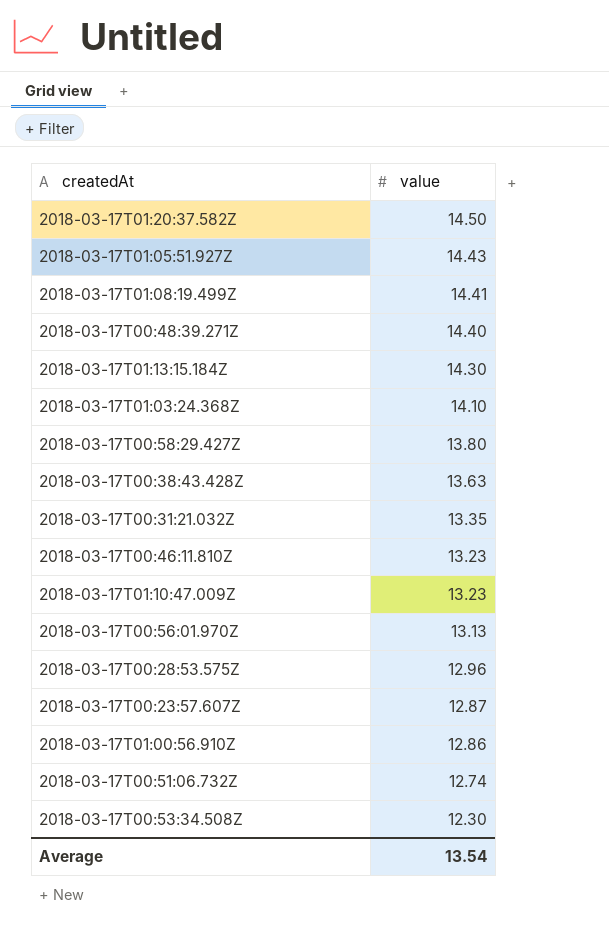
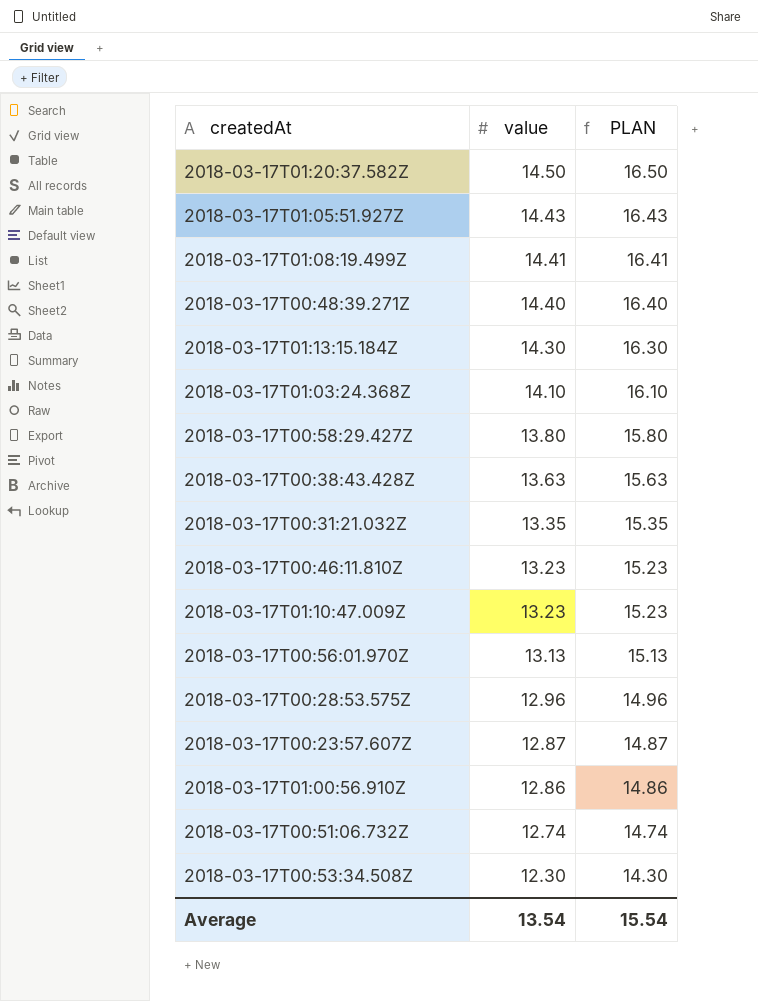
column PLAN | formula: none -> [value] + 2

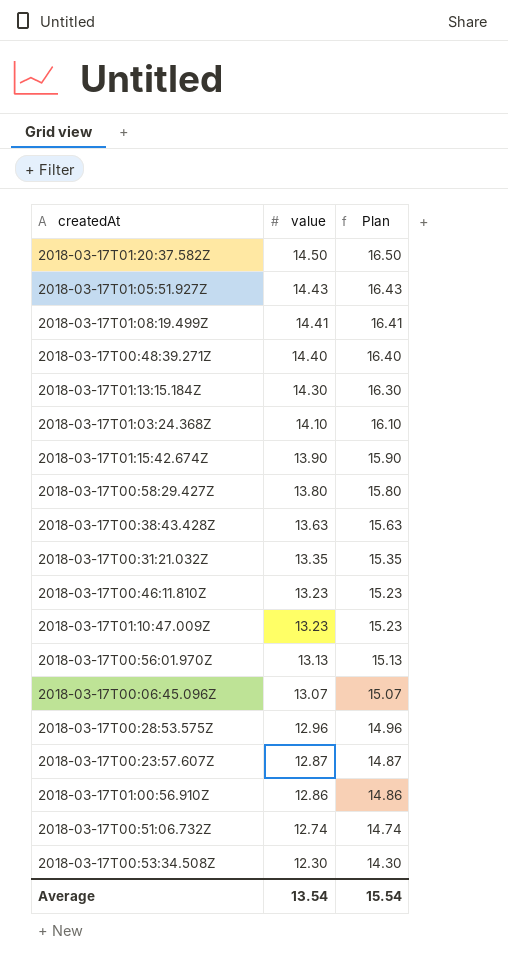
column name: PLAN -> Plan
row 2018-03-17T01:15:42.674Z: none -> 13.90 | 15.90
row 2018-03-17T00:06:45.096Z: none -> 13.07 | 15.07

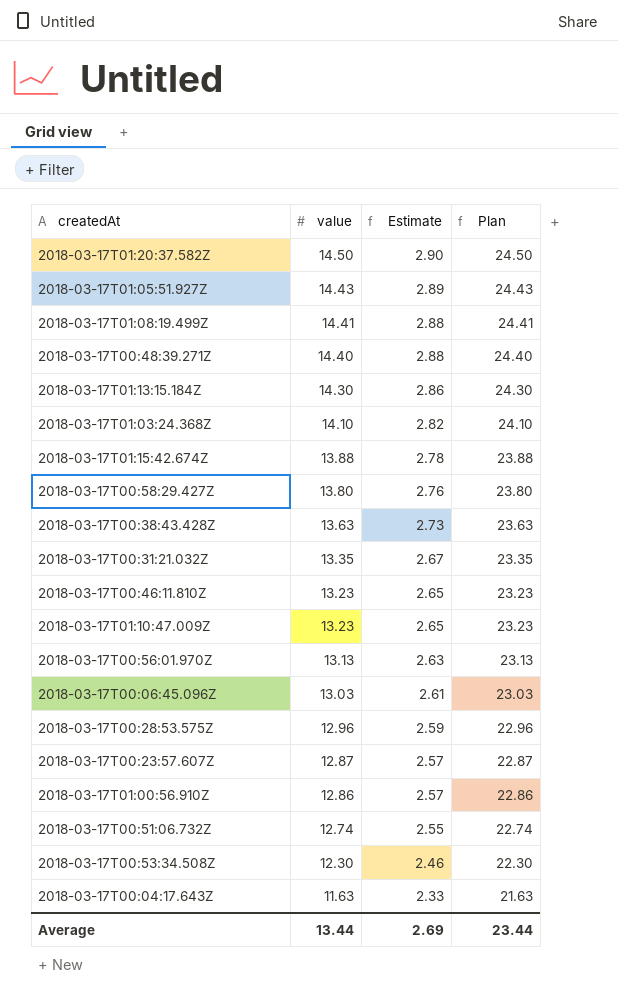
column Estimate | formula: none -> [value] * 0.2
column Plan | formula: [value] + 2 -> [value] + 10
2018-03-17T01:15:42.674Z | value: 13.90 -> 13.88
2018-03-17T00:06:45.096Z | value: 13.07 -> 13.03
row 2018-03-17T00:04:17.643Z: none -> 11.63 | 2.33 | 21.63
Average | value: 13.54 -> 13.44
Average | Plan: 15.54 -> 23.44

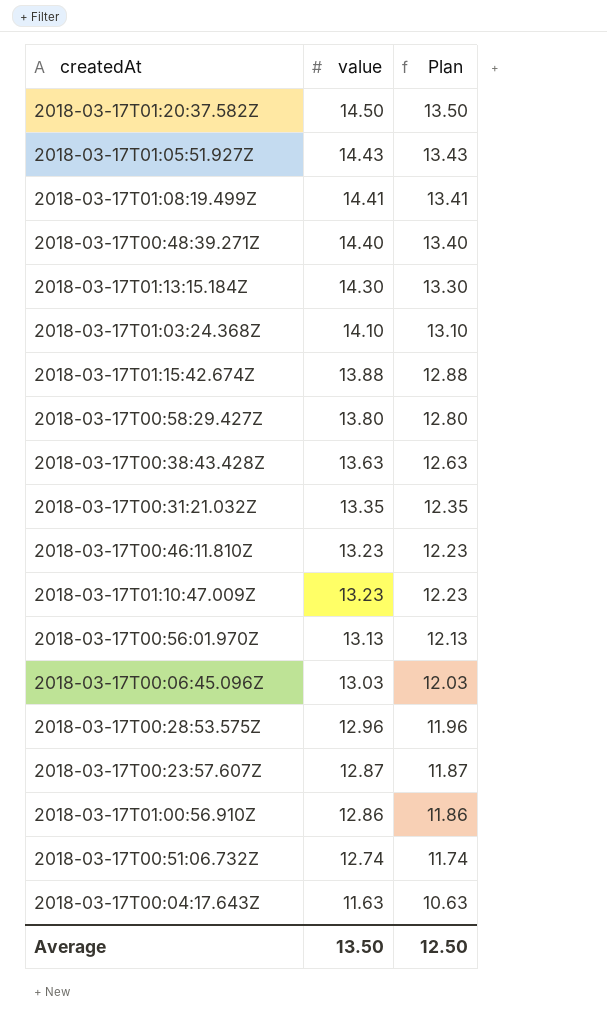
column Estimate | formula: [value] * 0.2 -> none
column Plan | formula: [value] + 10 -> [value] - 1
row 2018-03-17T00:53:34.508Z: 12.30 | 2.46 | 22.30 -> none
Average | value: 13.44 -> 13.50
Average | Plan: 23.44 -> 12.50

